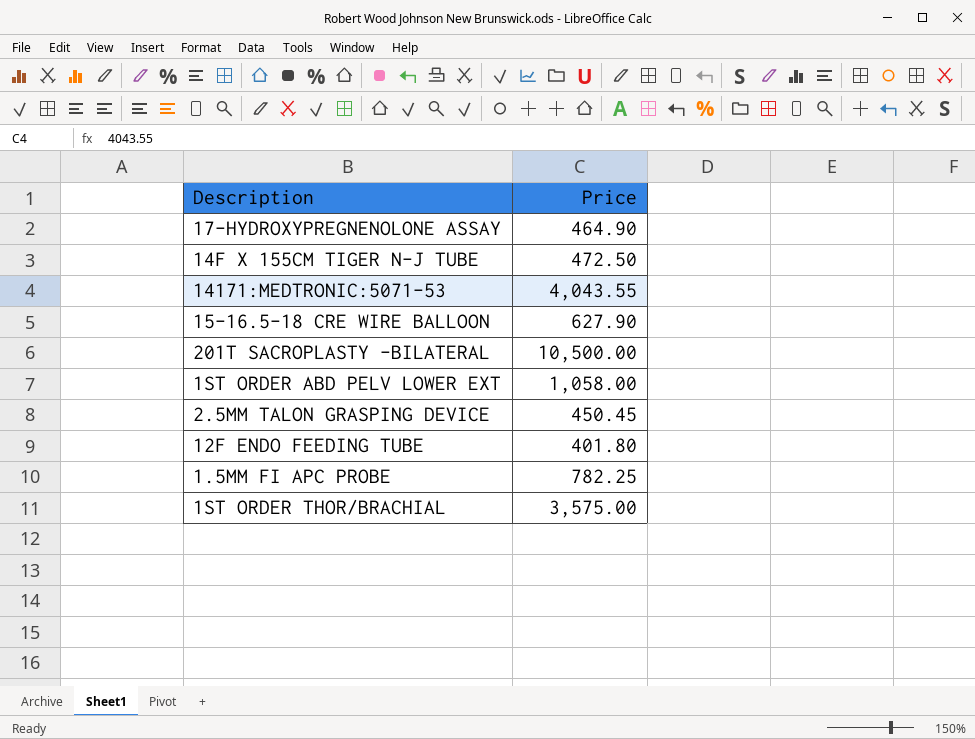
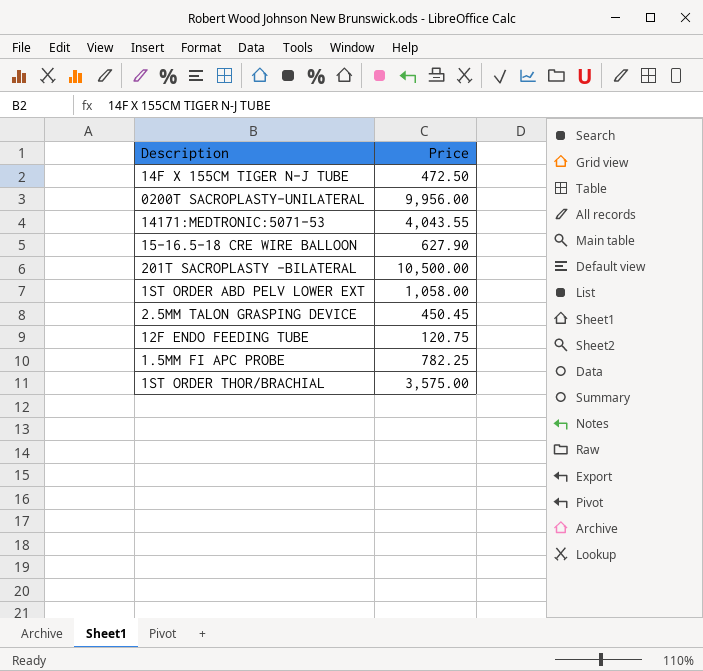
row 17-HYDROXYPREGNENOLONE ASSAY: 464.90 -> none
row 0200T SACROPLASTY-UNILATERAL: none -> 9,956.00
12F ENDO FEEDING TUBE | Price: 401.80 -> 120.75

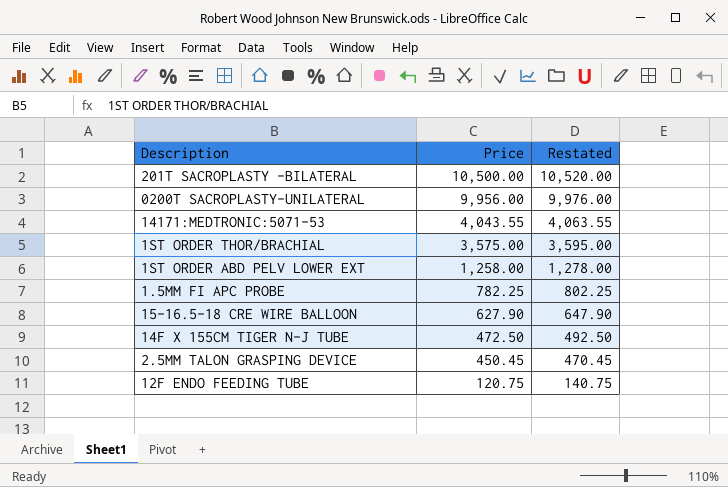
row order: none -> Price descending
column Restated | formula: none -> [Price] + 20
1ST ORDER ABD PELV LOWER EXT | Price: 1,058.00 -> 1,258.00

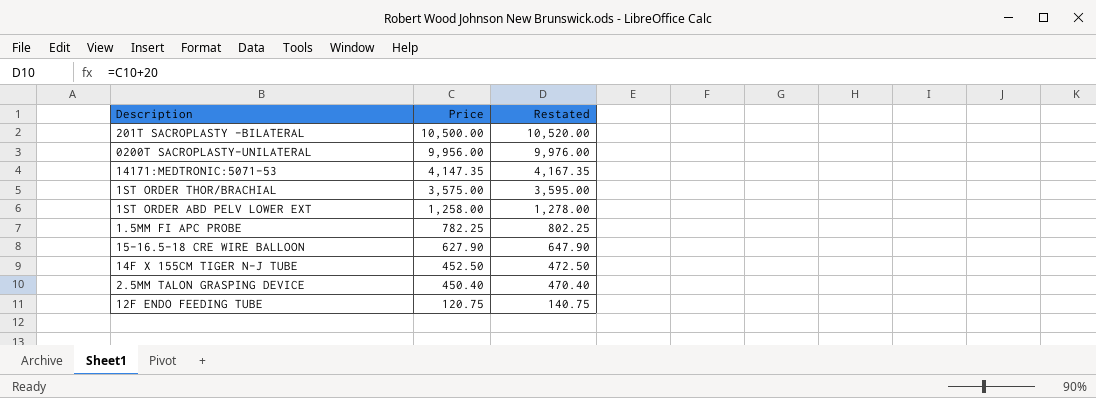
14171:MEDTRONIC:5071-53 | Price: 4,043.55 -> 4,147.35
14171:MEDTRONIC:5071-53 | Restated: 4,063.55 -> 4,167.35
14F X 155CM TIGER N-J TUBE | Price: 472.50 -> 452.50
14F X 155CM TIGER N-J TUBE | Restated: 492.50 -> 472.50
2.5MM TALON GRASPING DEVICE | Price: 450.45 -> 450.40
2.5MM TALON GRASPING DEVICE | Restated: 470.45 -> 470.40

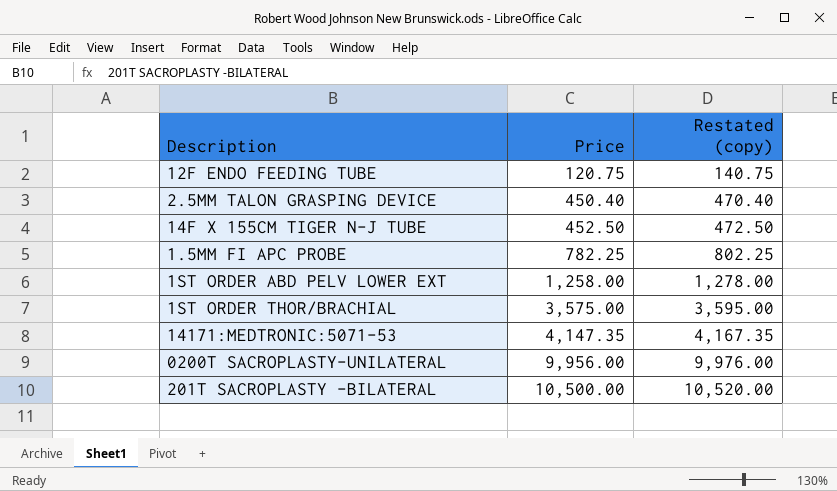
row order: Price descending -> Price ascending
column name: Restated -> Restated (copy)
row 15-16.5-18 CRE WIRE BALLOON: 627.90 | 647.90 -> none

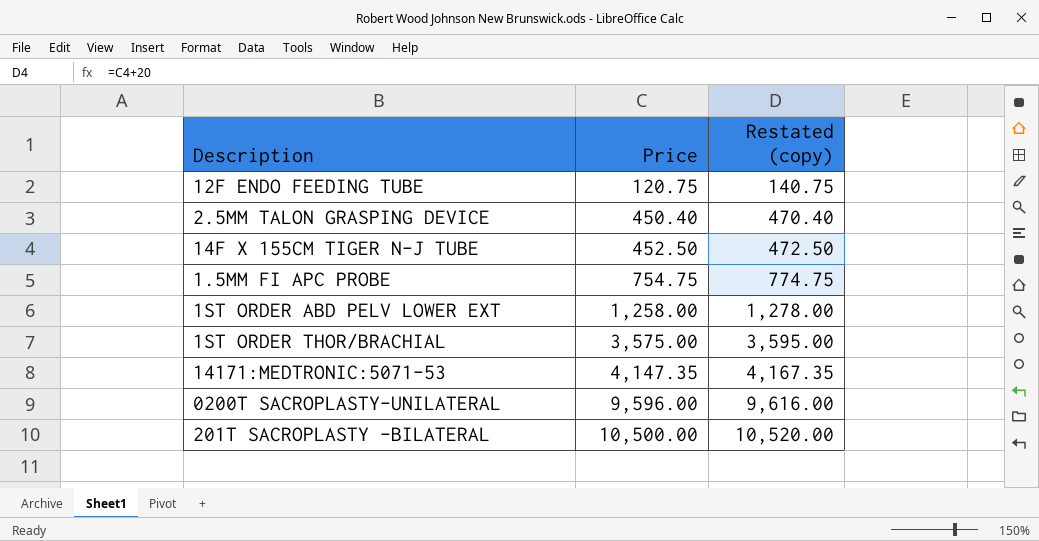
1.5MM FI APC PROBE | Price: 782.25 -> 754.75
1.5MM FI APC PROBE | Restated (copy): 802.25 -> 774.75
0200T SACROPLASTY-UNILATERAL | Price: 9,956.00 -> 9,596.00
0200T SACROPLASTY-UNILATERAL | Restated (copy): 9,976.00 -> 9,616.00

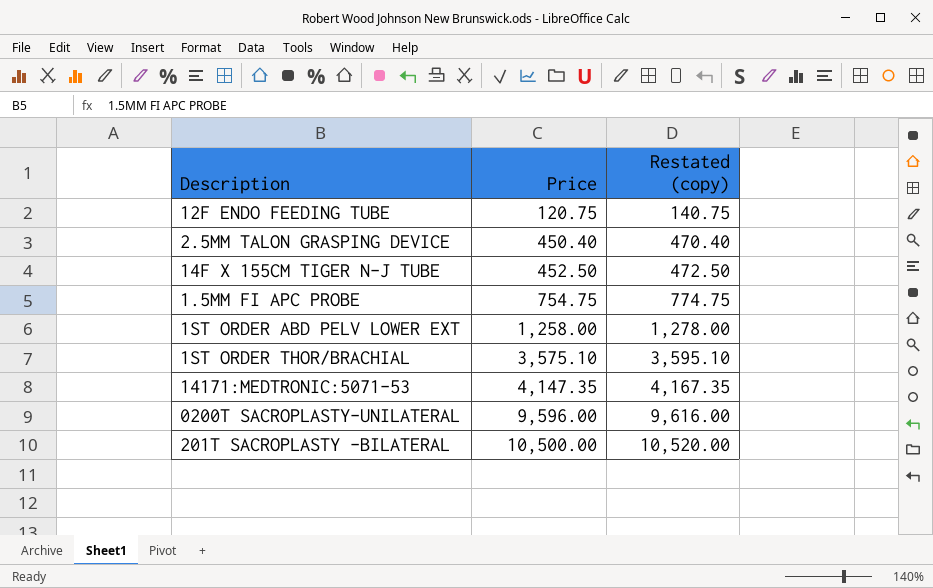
1ST ORDER THOR/BRACHIAL | Price: 3,575.00 -> 3,575.10
1ST ORDER THOR/BRACHIAL | Restated (copy): 3,595.00 -> 3,595.10

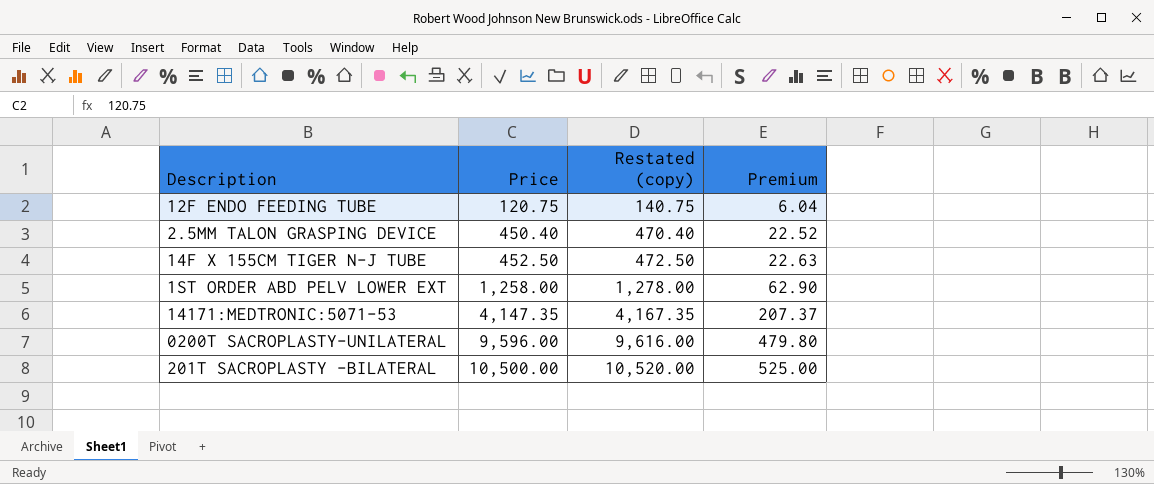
column Premium | formula: none -> [Price] * 0.05
row 1.5MM FI APC PROBE: 754.75 | 774.75 -> none
row 1ST ORDER THOR/BRACHIAL: 3,575.10 | 3,595.10 -> none

